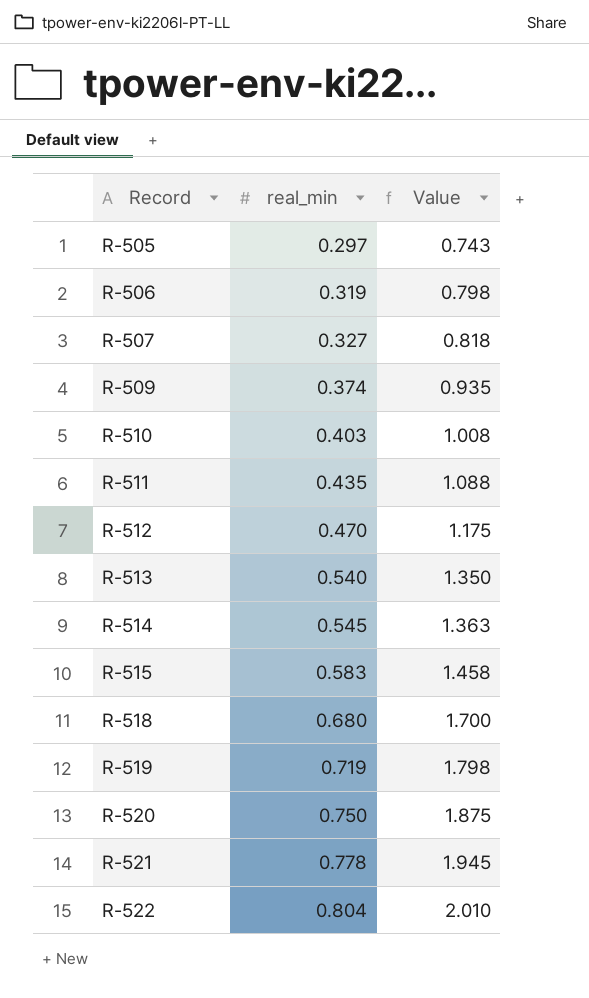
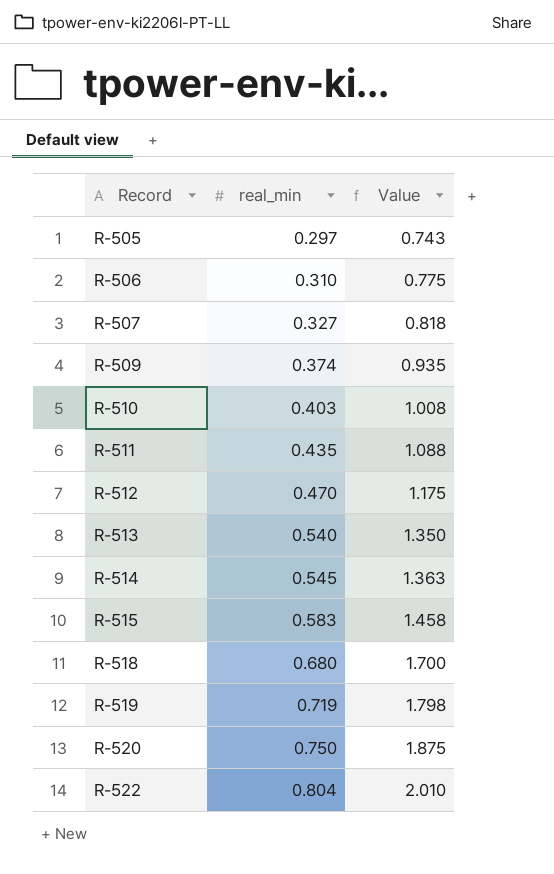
row R-521: 0.778 | 1.945 -> none
R-506 | real_min: 0.319 -> 0.310
R-506 | Value: 0.798 -> 0.775

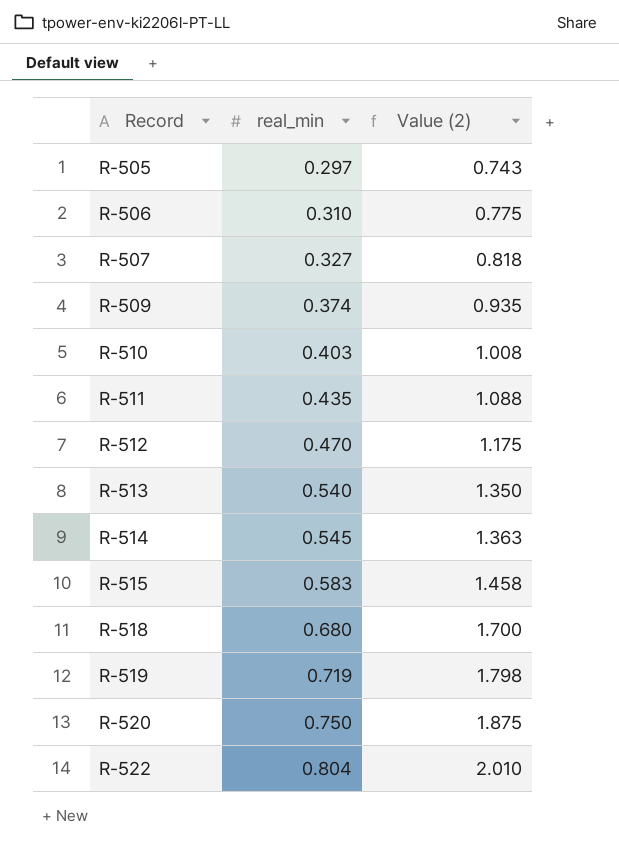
column name: Value -> Value (2)

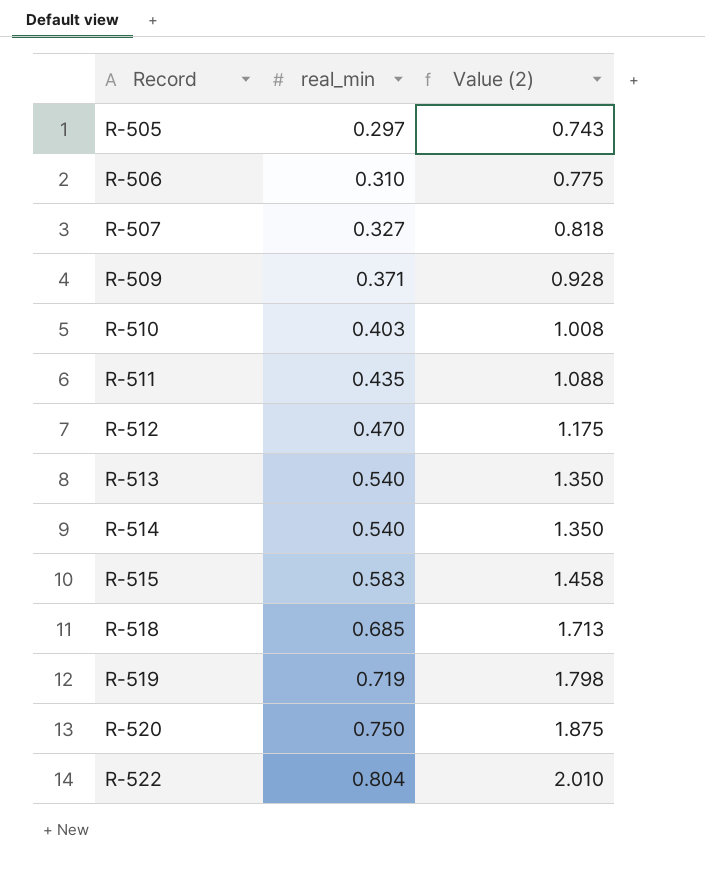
R-509 | real_min: 0.374 -> 0.371
R-509 | Value (2): 0.935 -> 0.928
R-514 | real_min: 0.545 -> 0.540
R-514 | Value (2): 1.363 -> 1.350
R-518 | real_min: 0.680 -> 0.685
R-518 | Value (2): 1.700 -> 1.713

